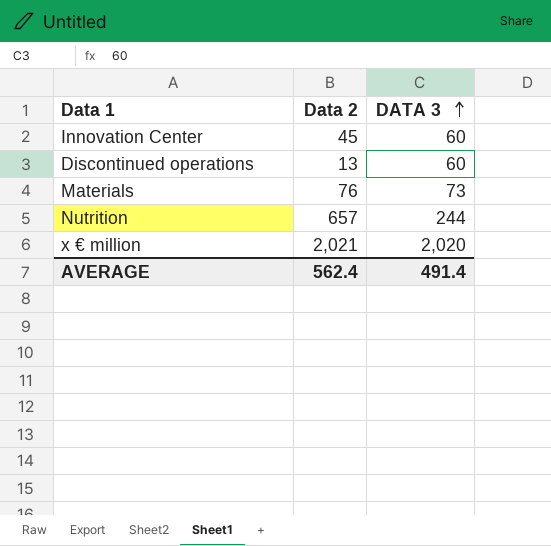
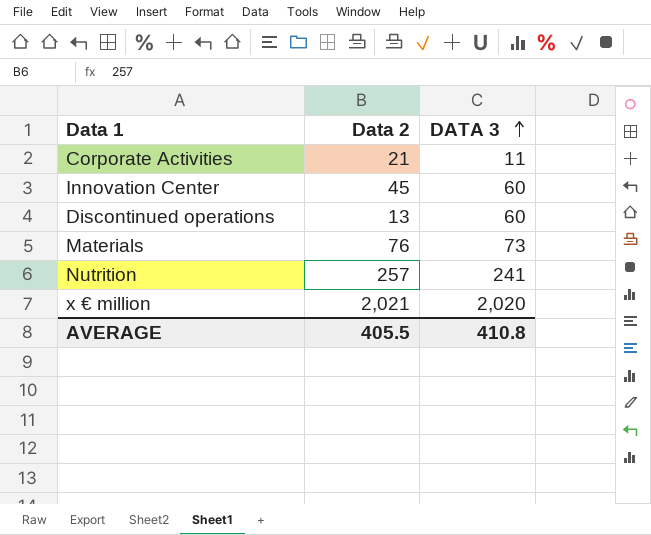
row Corporate Activities: none -> 21 | 11
Nutrition | Data 2: 657 -> 257
Nutrition | DATA 3: 244 -> 241
AVERAGE | Data 2: 562.4 -> 405.5
AVERAGE | DATA 3: 491.4 -> 410.8

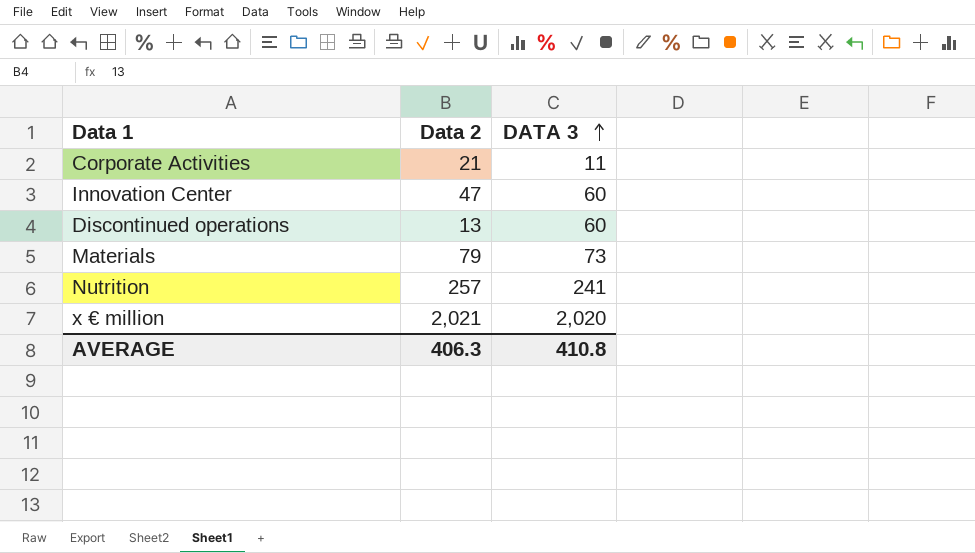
Innovation Center | Data 2: 45 -> 47
Materials | Data 2: 76 -> 79
AVERAGE | Data 2: 405.5 -> 406.3

